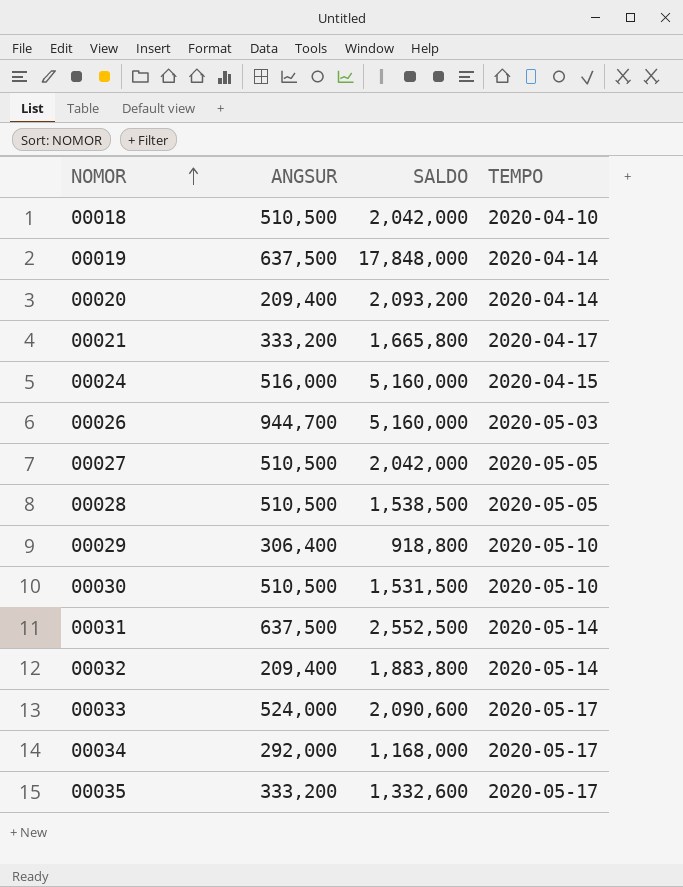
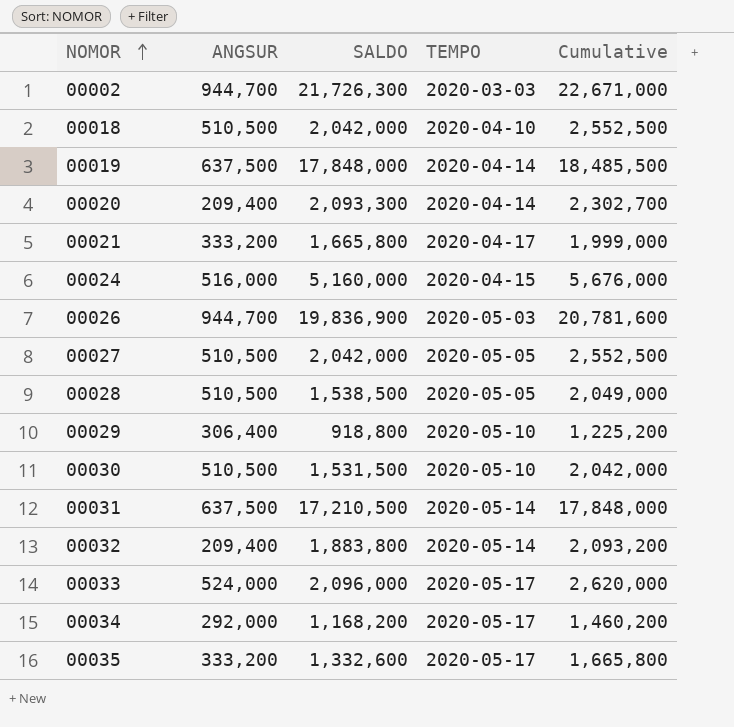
column Cumulative | formula: none -> [ANGSUR] + [SALDO]
row 00002: none -> 944,700 | 21,726,300 | 2020-03-03 | 22,671,000
00020 | SALDO: 2,093,200 -> 2,093,300
00026 | SALDO: 5,160,000 -> 19,836,900
00031 | SALDO: 2,552,500 -> 17,210,500
00033 | SALDO: 2,090,600 -> 2,096,000
00034 | SALDO: 1,168,000 -> 1,168,200

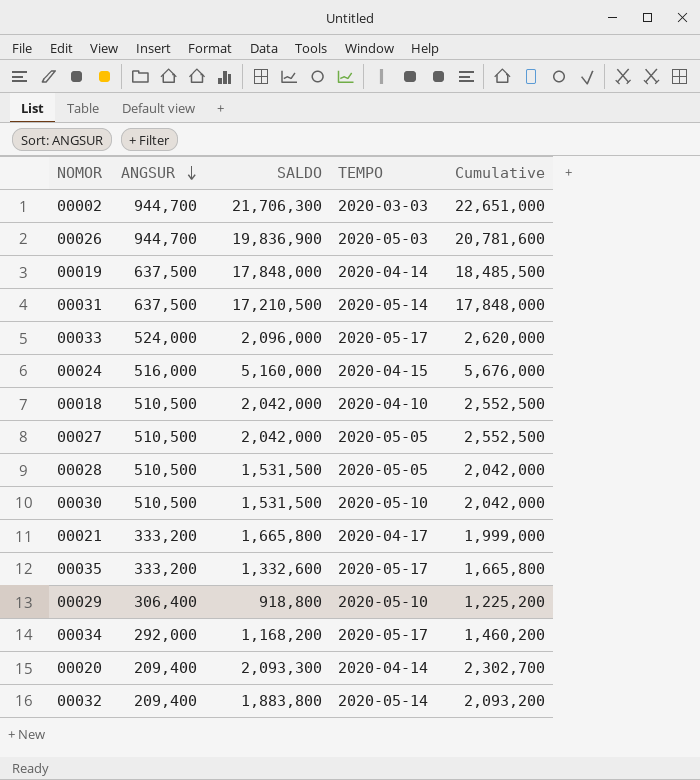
row order: NOMOR ascending -> ANGSUR descending
00002 | SALDO: 21,726,300 -> 21,706,300
00002 | Cumulative: 22,671,000 -> 22,651,000
00028 | SALDO: 1,538,500 -> 1,531,500
00028 | Cumulative: 2,049,000 -> 2,042,000

